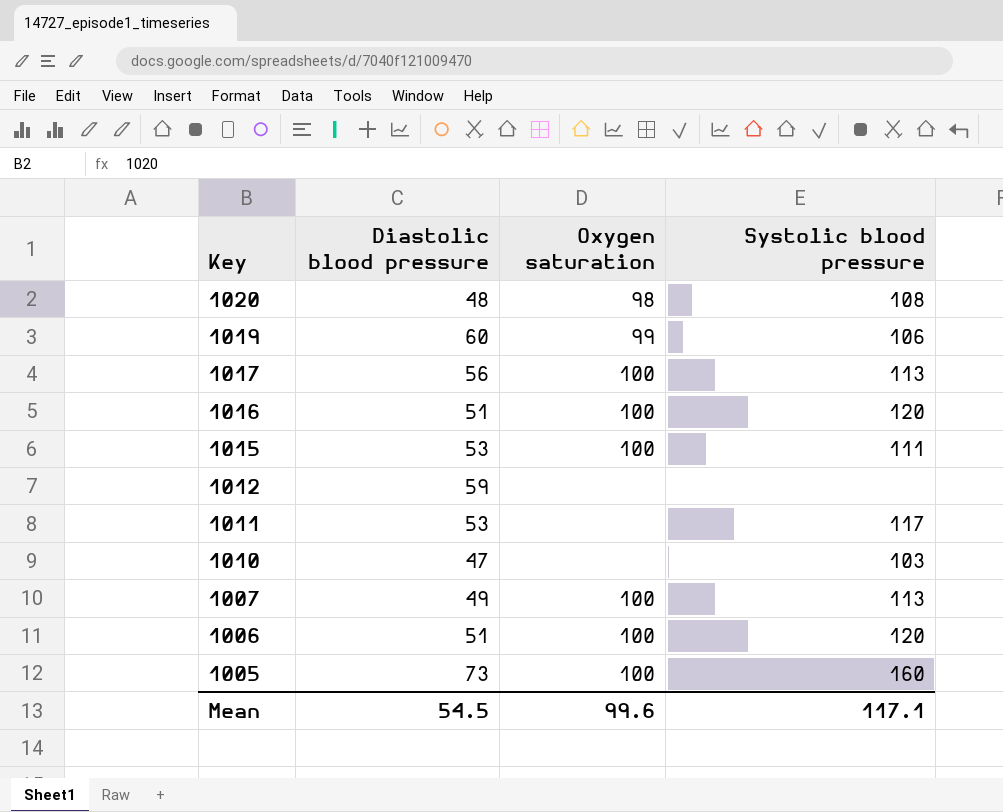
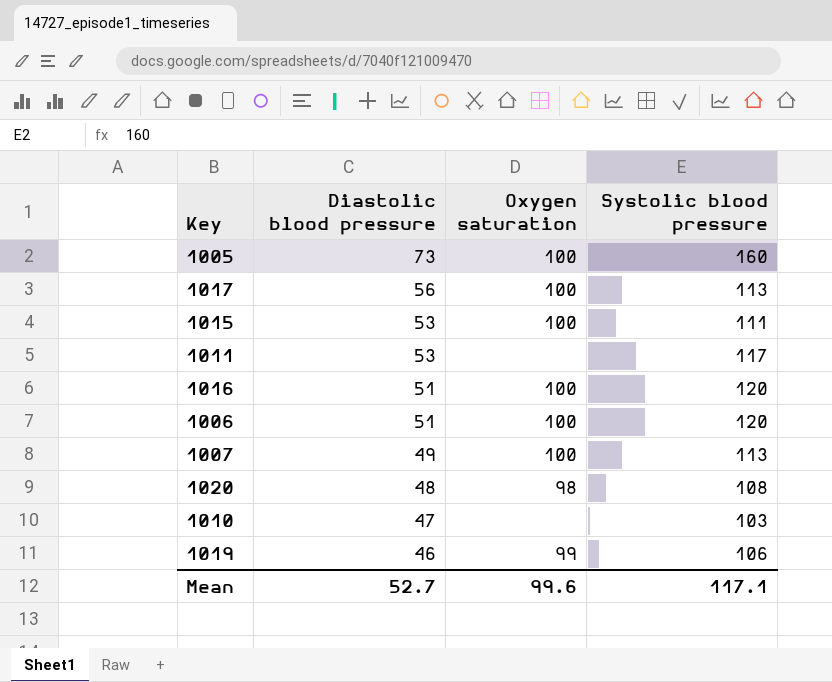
row order: Key descending -> Diastolic blood pressure descending
row 1012: 59 | none | none -> none
1019 | Diastolic blood pressure: 60 -> 46
Mean | Diastolic blood pressure: 54.5 -> 52.7

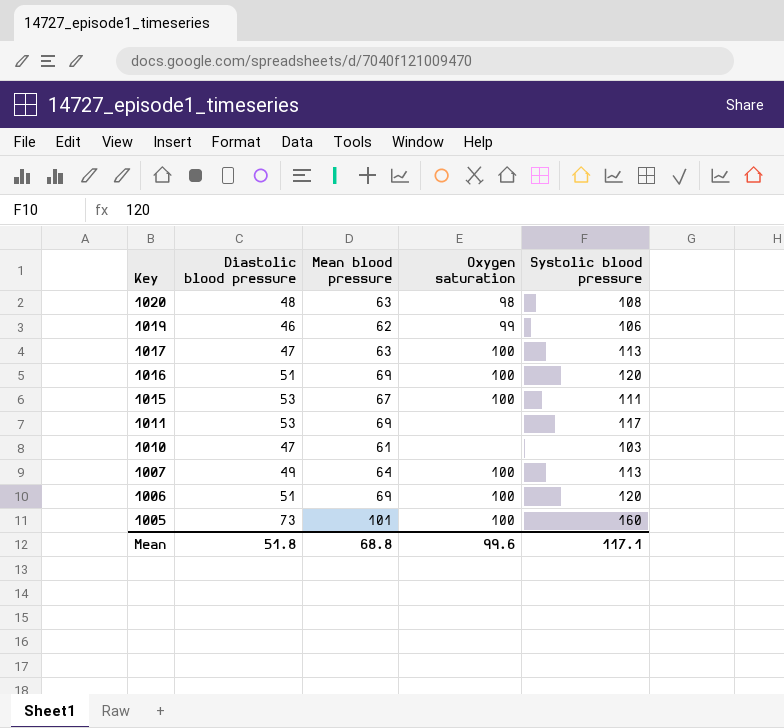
row order: Diastolic blood pressure descending -> Key descending
column Mean blood pressure | position: none -> 3
1017 | Diastolic blood pressure: 56 -> 47
Mean | Diastolic blood pressure: 52.7 -> 51.8

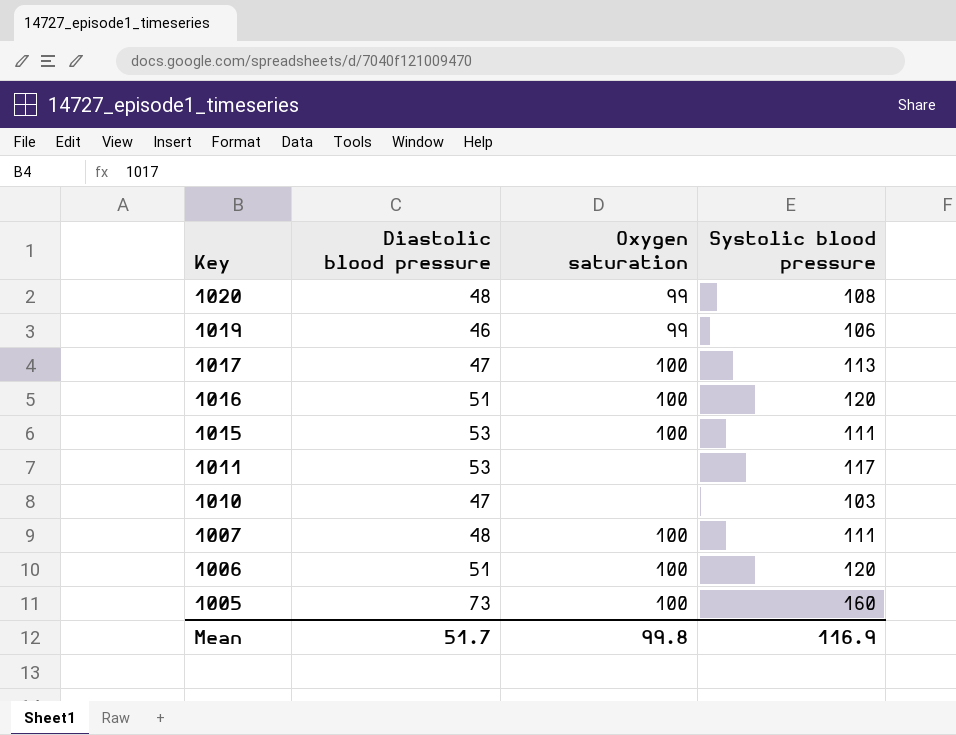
column Mean blood pressure | position: 3 -> none
1020 | Oxygen saturation: 98 -> 99
1007 | Diastolic blood pressure: 49 -> 48
1007 | Systolic blood pressure: 113 -> 111
Mean | Diastolic blood pressure: 51.8 -> 51.7
Mean | Oxygen saturation: 99.6 -> 99.8
Mean | Systolic blood pressure: 117.1 -> 116.9

